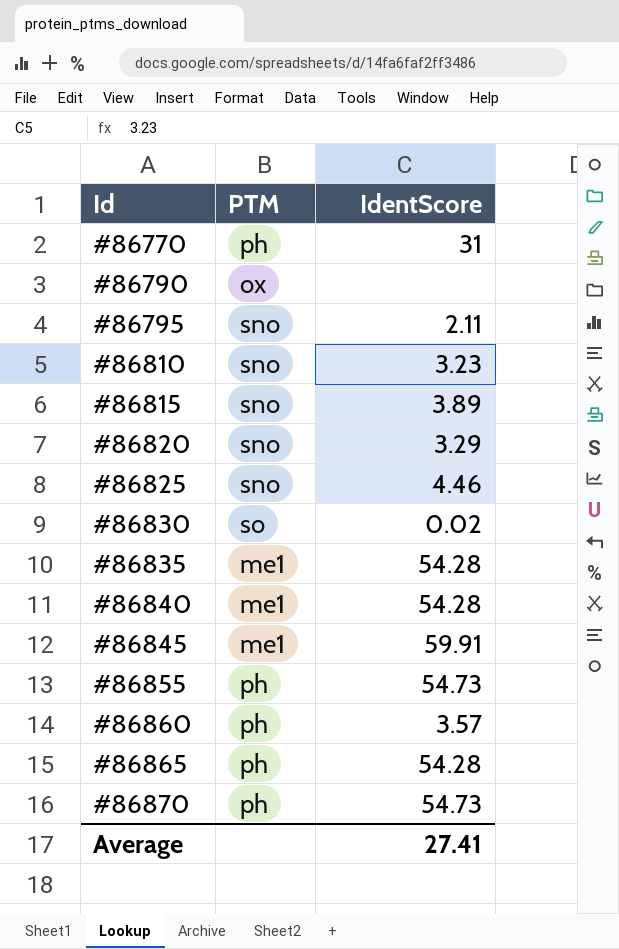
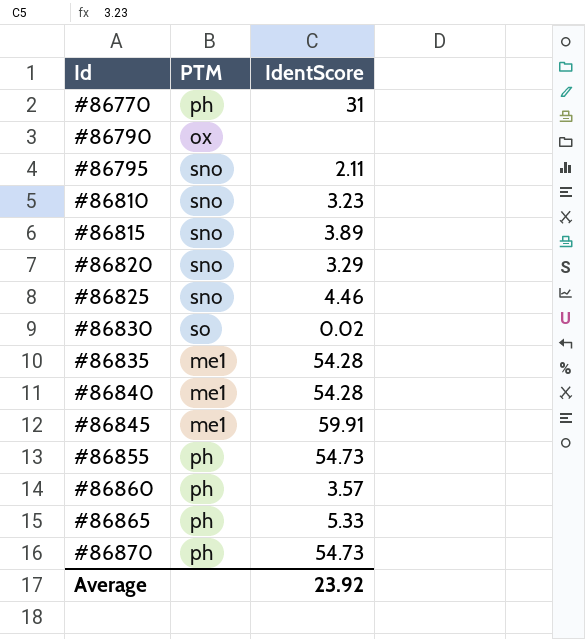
#86865 | IdentScore: 54.28 -> 5.33
Average | IdentScore: 27.41 -> 23.92

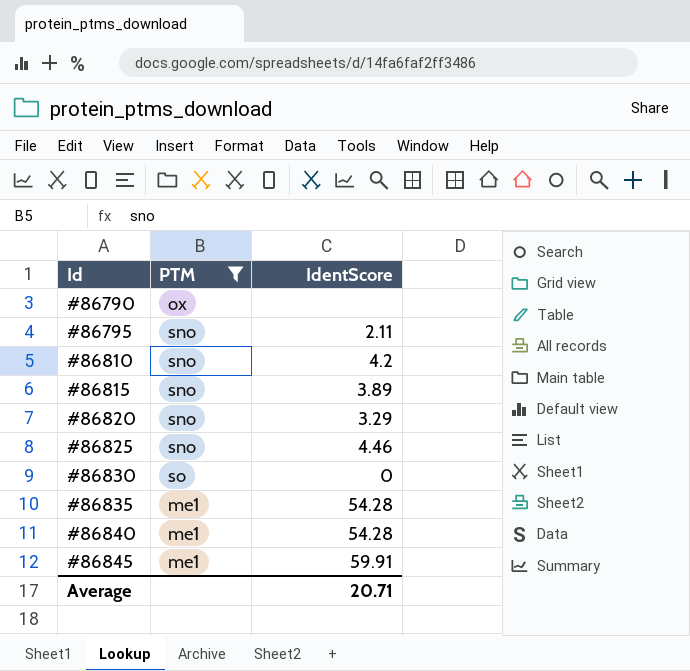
filter: none -> PTM != ph
#86810 | IdentScore: 3.23 -> 4.2
#86830 | IdentScore: 0.02 -> 0
Average | IdentScore: 23.92 -> 20.71

